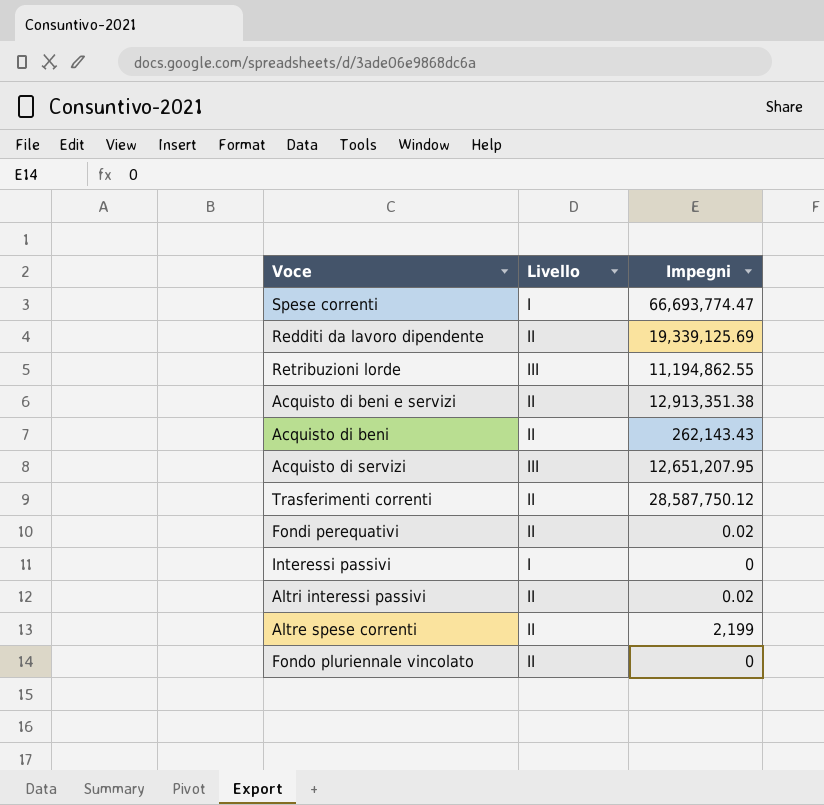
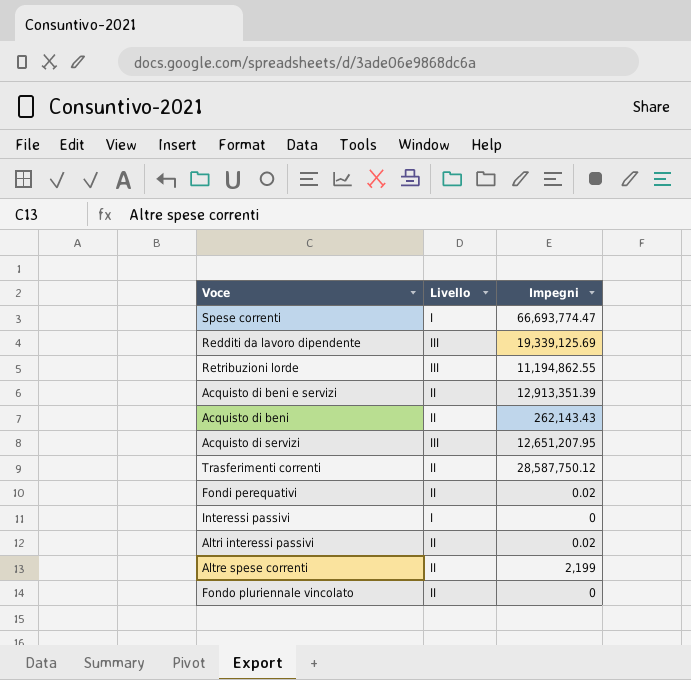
Redditi da lavoro dipendente | Livello: II -> III
Acquisto di beni e servizi | Impegni: 12,913,351.38 -> 12,913,351.39

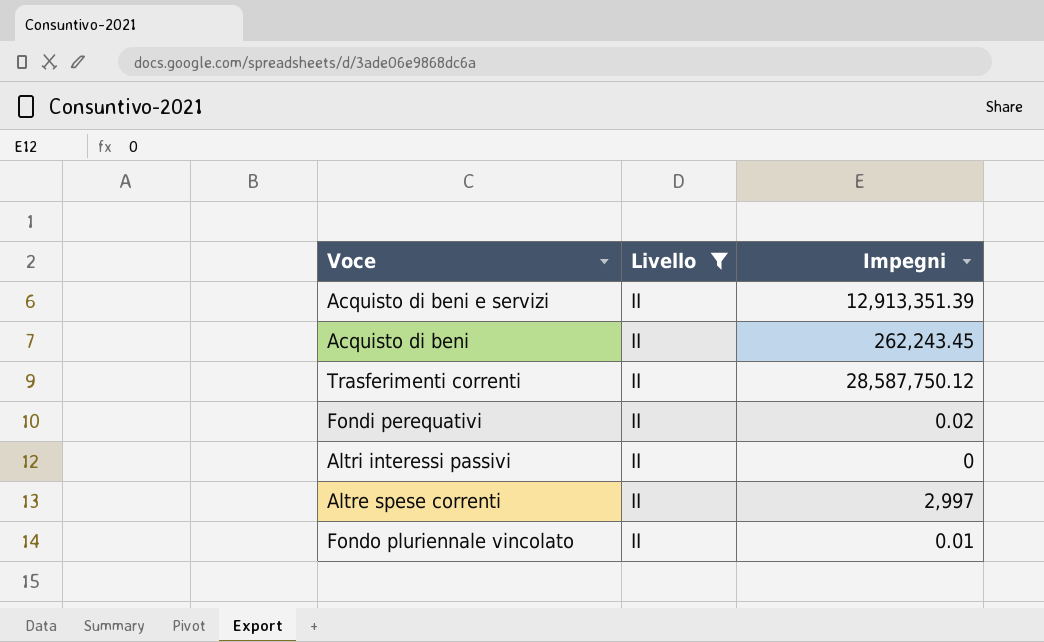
filter: none -> Livello = II
Acquisto di beni | Impegni: 262,143.43 -> 262,243.45
Altri interessi passivi | Impegni: 0.02 -> 0
Altre spese correnti | Impegni: 2,199 -> 2,997
Fondo pluriennale vincolato | Impegni: 0 -> 0.01

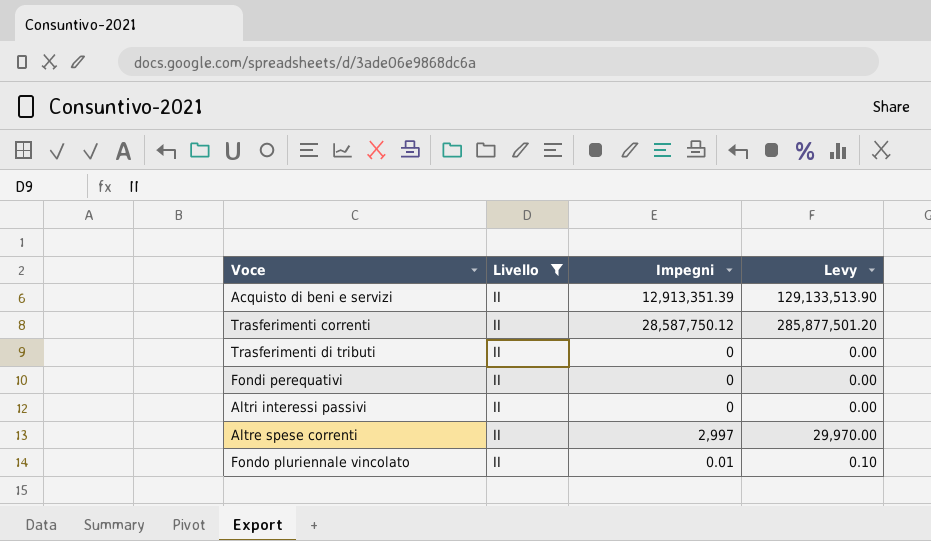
column Levy | formula: none -> [Impegni] * 10
row Acquisto di beni: II | 262,243.45 -> none
row Trasferimenti di tributi: none -> II | 0 | 0.00
Fondi perequativi | Impegni: 0.02 -> 0

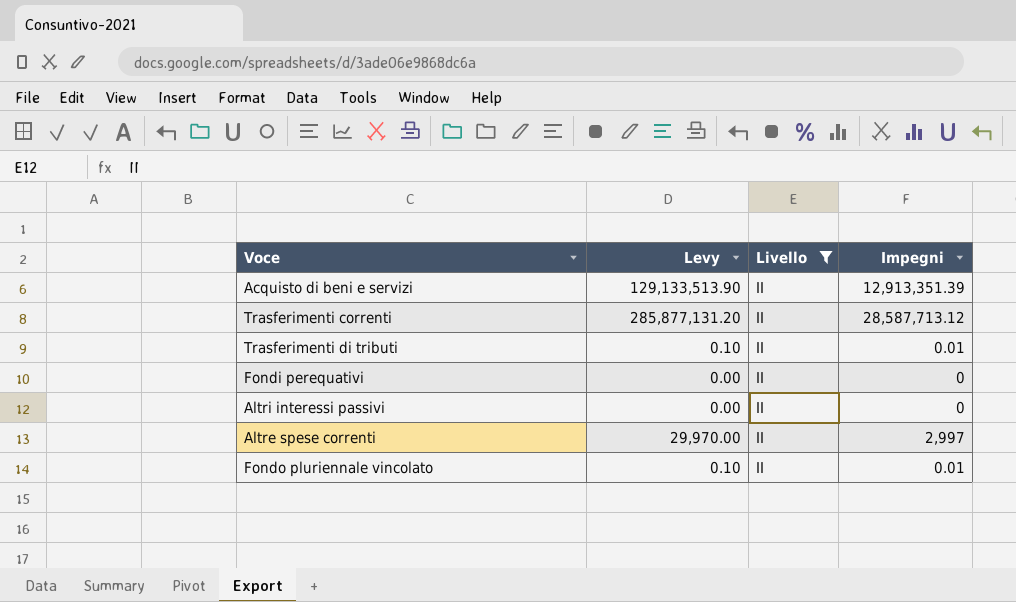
column Levy | position: 4 -> 2
Trasferimenti correnti | Levy: 285,877,501.20 -> 285,877,131.20
Trasferimenti correnti | Impegni: 28,587,750.12 -> 28,587,713.12
Trasferimenti di tributi | Levy: 0.00 -> 0.10
Trasferimenti di tributi | Impegni: 0 -> 0.01

